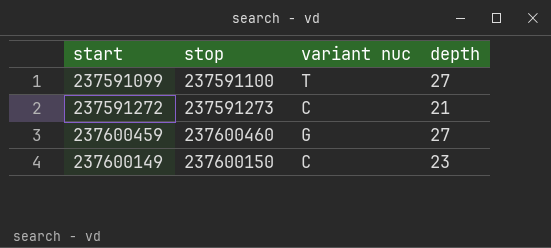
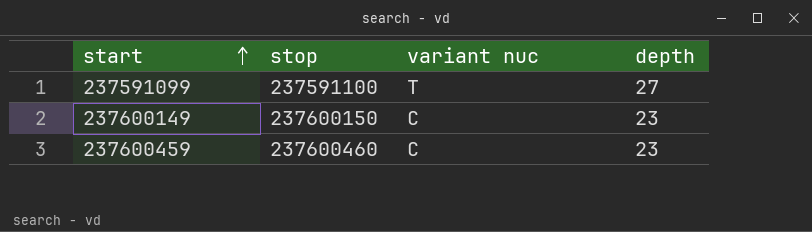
row order: none -> start ascending
row 237591272: 237591273 | C | 21 -> none
237600459 | variant nuc: G -> C
237600459 | depth: 27 -> 23

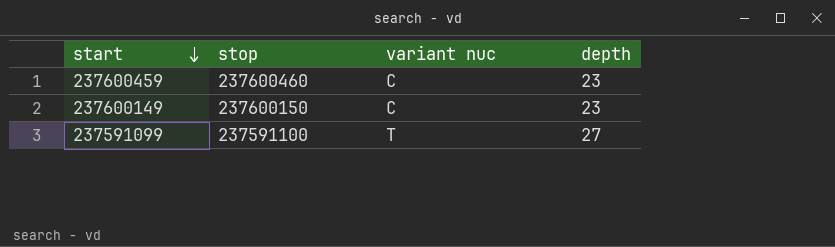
row order: start ascending -> start descending

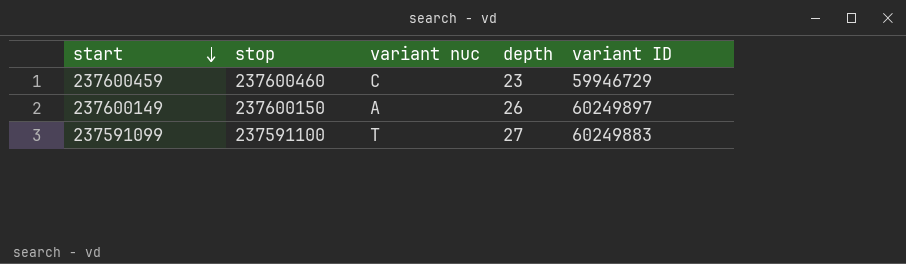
column variant ID | position: none -> 5
237600149 | variant nuc: C -> A
237600149 | depth: 23 -> 26

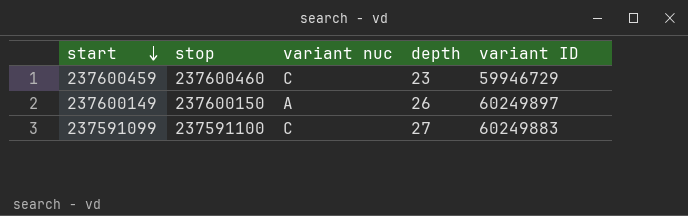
237591099 | variant nuc: T -> C

